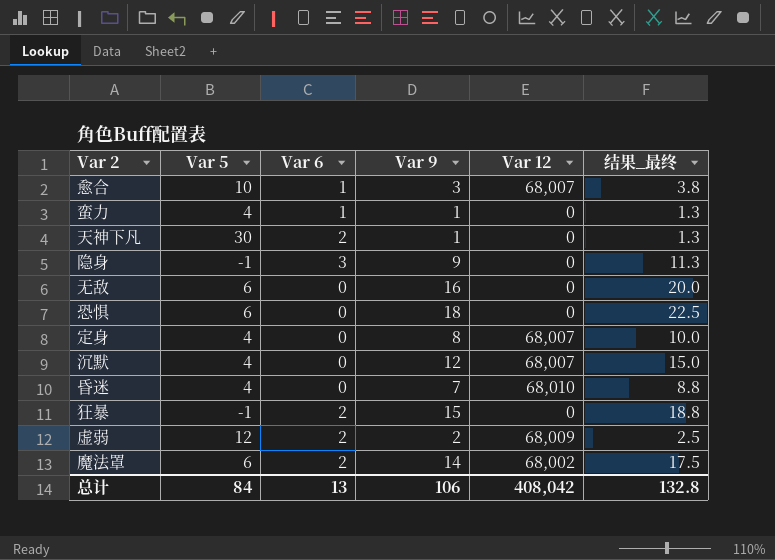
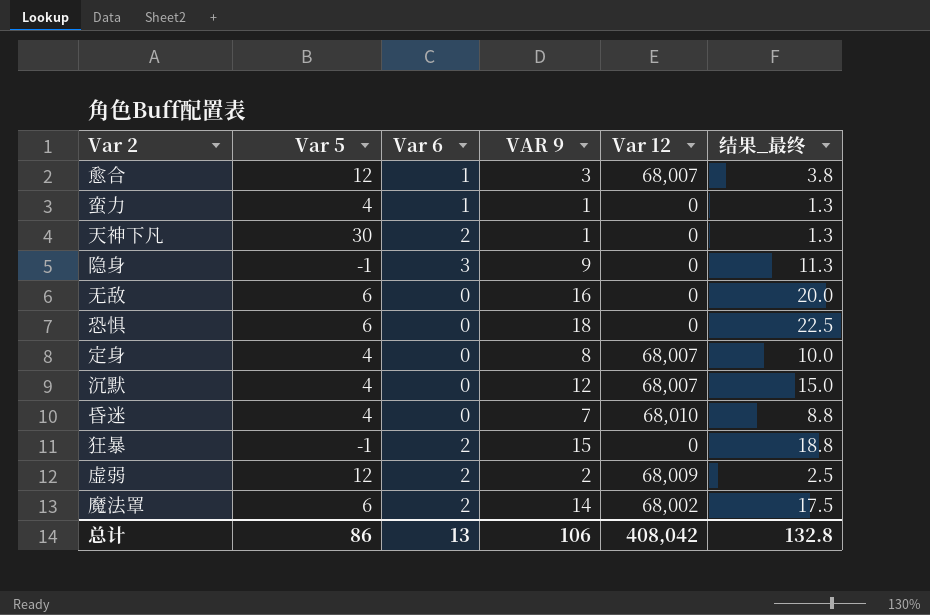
column name: Var 9 -> VAR 9
愈合 | Var 5: 10 -> 12
总计 | Var 5: 84 -> 86

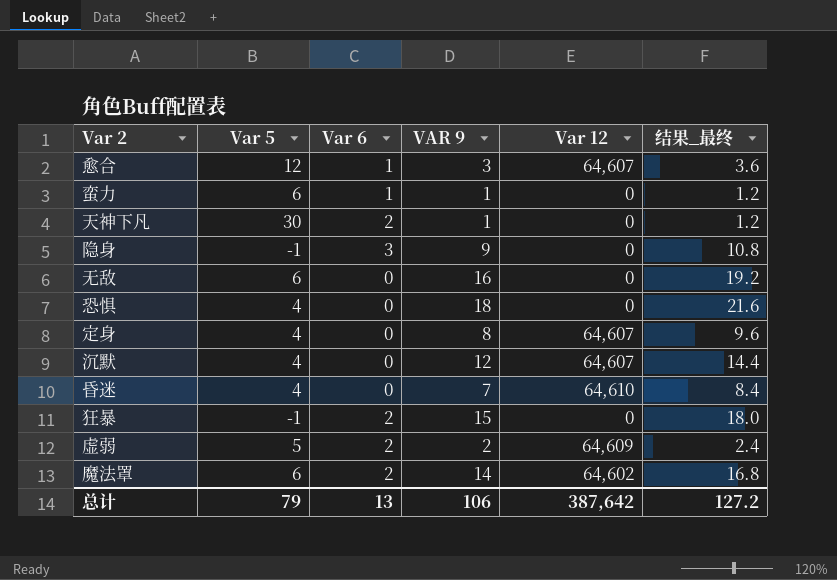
column 结果_最终 | formula: [VAR 9] * 1.25 -> [VAR 9] * 1.2
愈合 | Var 12: 68,007 -> 64,607
蛮力 | Var 5: 4 -> 6
恐惧 | Var 5: 6 -> 4
定身 | Var 12: 68,007 -> 64,607
沉默 | Var 12: 68,007 -> 64,607
昏迷 | Var 12: 68,010 -> 64,610
虚弱 | Var 5: 12 -> 5
虚弱 | Var 12: 68,009 -> 64,609
魔法罩 | Var 12: 68,002 -> 64,602
总计 | Var 5: 86 -> 79
总计 | Var 12: 408,042 -> 387,642
总计 | 结果_最终: 132.8 -> 127.2

